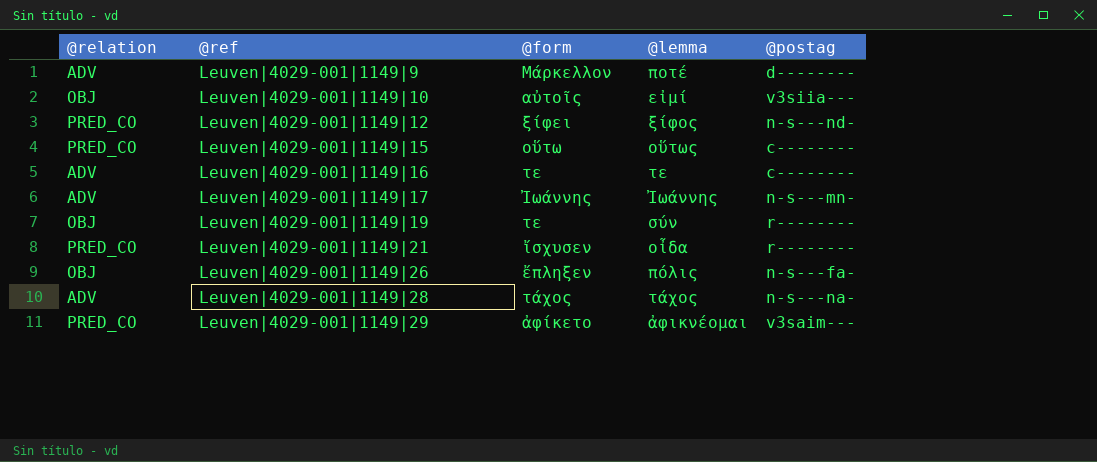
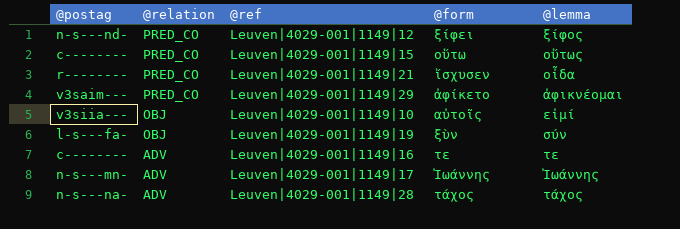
row order: @ref ascending -> @relation descending
column @postag | position: 5 -> 1
row Leuven|4029-001|1149|9: ADV | Μάρκελλον | ποτέ | d-------- -> none
row Leuven|4029-001|1149|26: OBJ | ἔπληξεν | πόλις | n-s---fa- -> none
Leuven|4029-001|1149|19 | @postag: r-------- -> l-s---fa-
Leuven|4029-001|1149|19 | @form: τε -> ξὺν

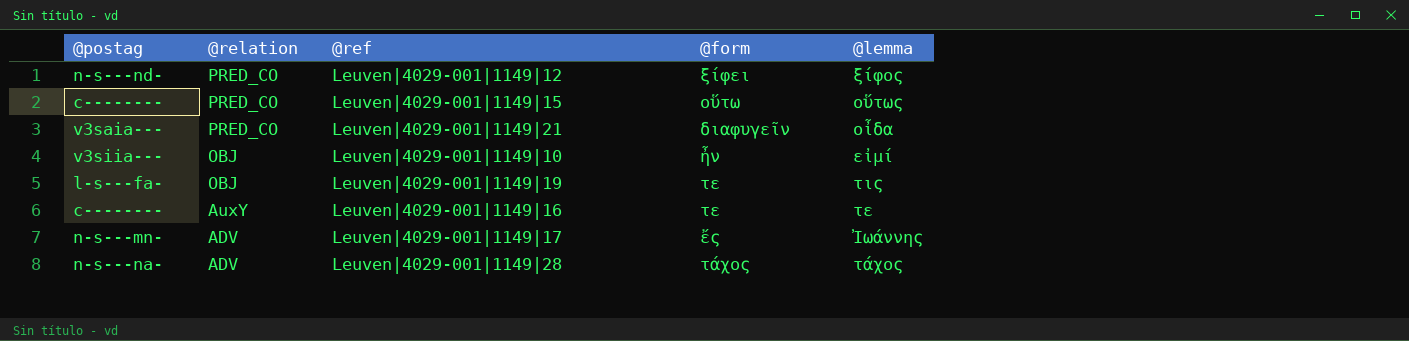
row Leuven|4029-001|1149|29: v3saim--- | PRED_CO | ἀφίκετο | ἀφικνέομαι -> none
Leuven|4029-001|1149|21 | @postag: r-------- -> v3saia---
Leuven|4029-001|1149|21 | @form: ἴσχυσεν -> διαφυγεῖν
Leuven|4029-001|1149|10 | @form: αὐτοῖς -> ἦν
Leuven|4029-001|1149|19 | @form: ξὺν -> τε
Leuven|4029-001|1149|19 | @lemma: σύν -> τις
Leuven|4029-001|1149|16 | @relation: ADV -> AuxY
Leuven|4029-001|1149|17 | @form: Ἰωάννης -> ἔς

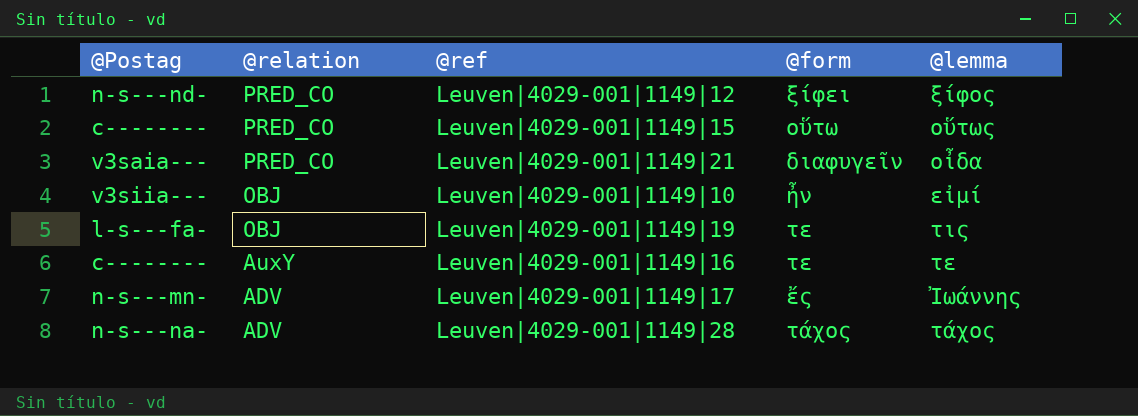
column name: @postag -> @Postag

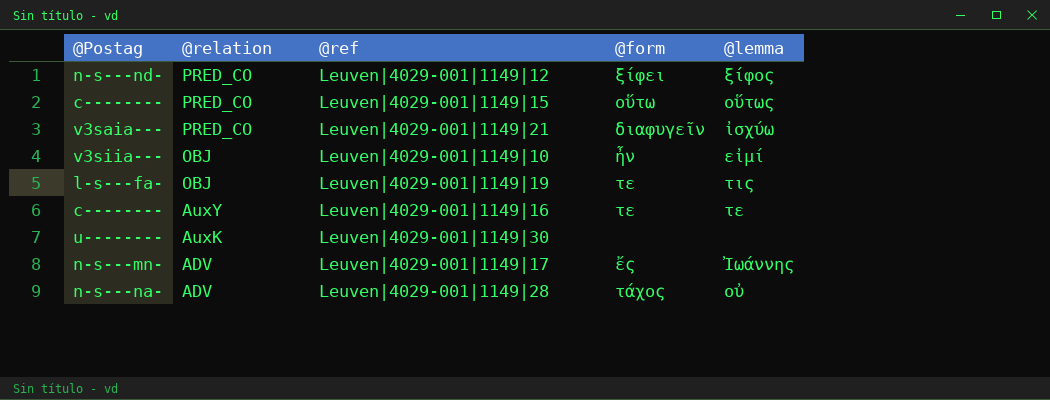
Leuven|4029-001|1149|21 | @lemma: οἶδα -> ἰσχύω
row Leuven|4029-001|1149|30: none -> u-------- | AuxK | none | none
Leuven|4029-001|1149|28 | @lemma: τάχος -> οὐ

